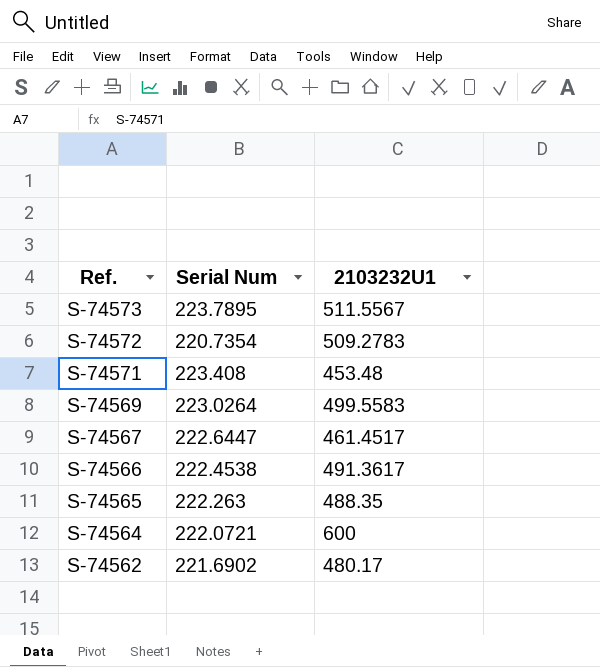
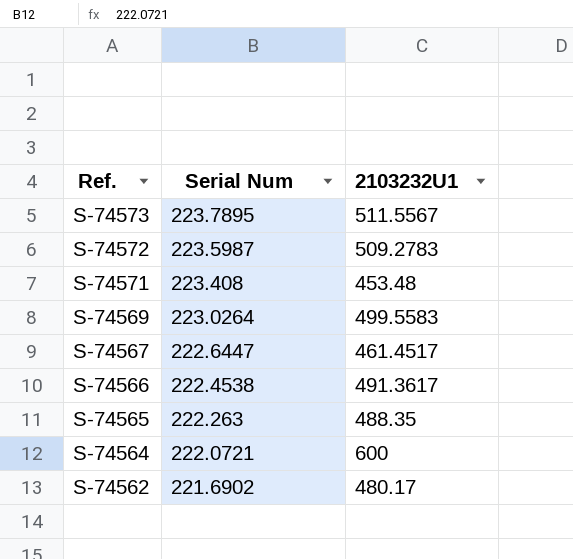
S-74572 | Serial Num: 220.7354 -> 223.5987

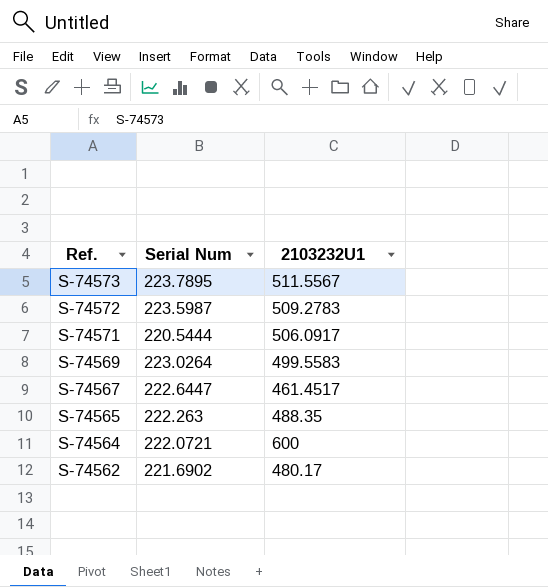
row S-74566: 222.4538 | 491.3617 -> none
S-74571 | Serial Num: 223.408 -> 220.5444
S-74571 | 2103232U1: 453.48 -> 506.0917

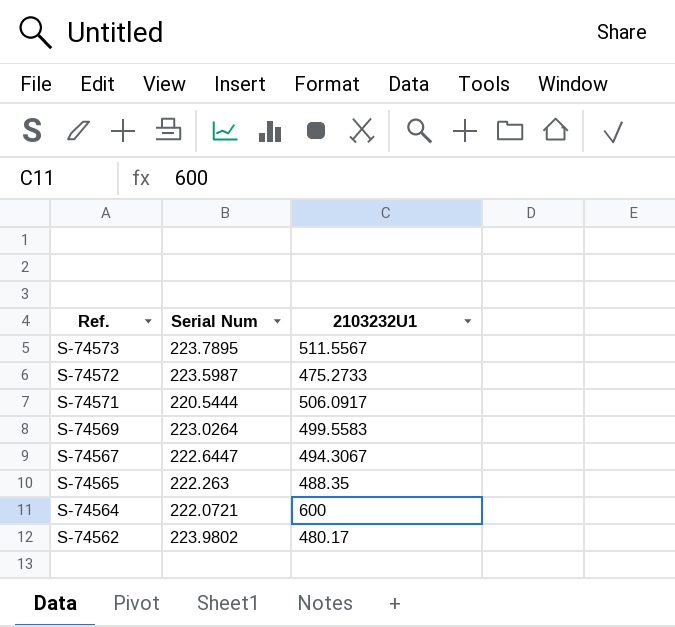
S-74572 | 2103232U1: 509.2783 -> 475.2733
S-74567 | 2103232U1: 461.4517 -> 494.3067
S-74562 | Serial Num: 221.6902 -> 223.9802

